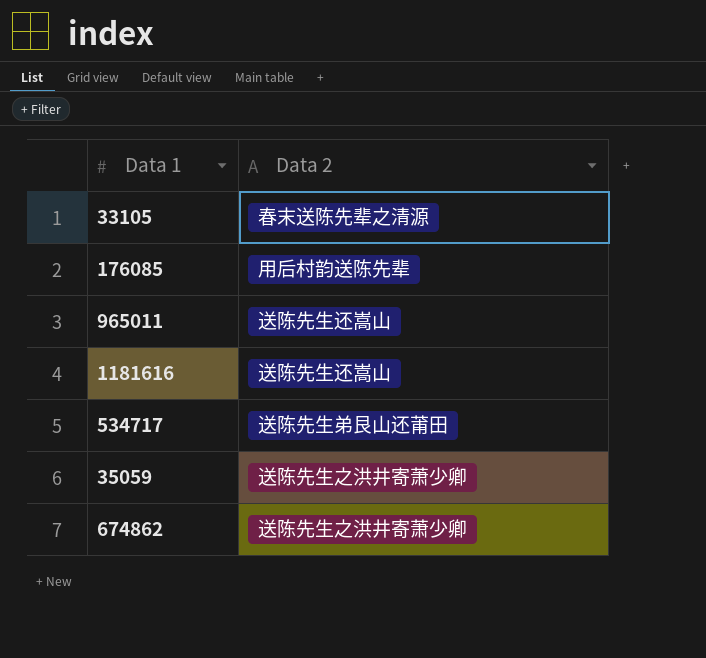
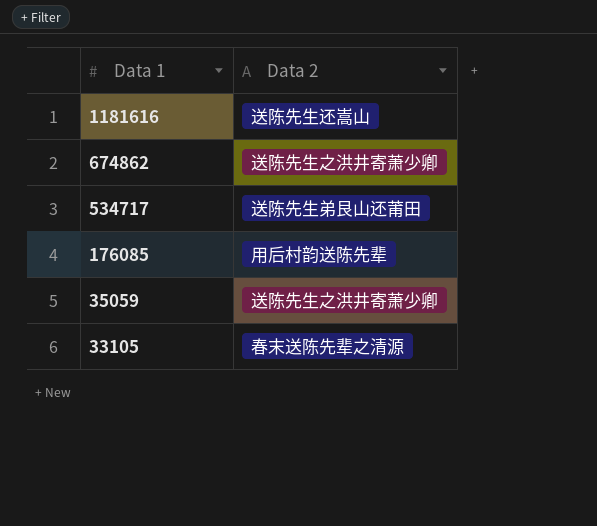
row order: none -> Data 1 descending
row 965011: 送陈先生还嵩山 -> none

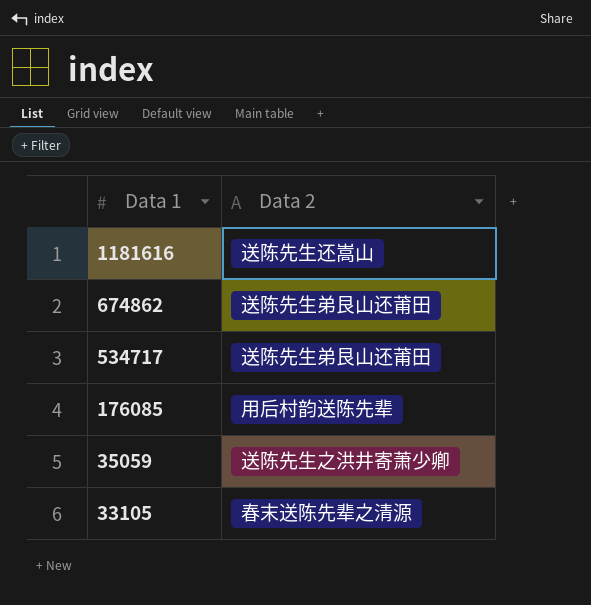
674862 | Data 2: 送陈先生之洪井寄萧少卿 -> 送陈先生弟艮山还莆田

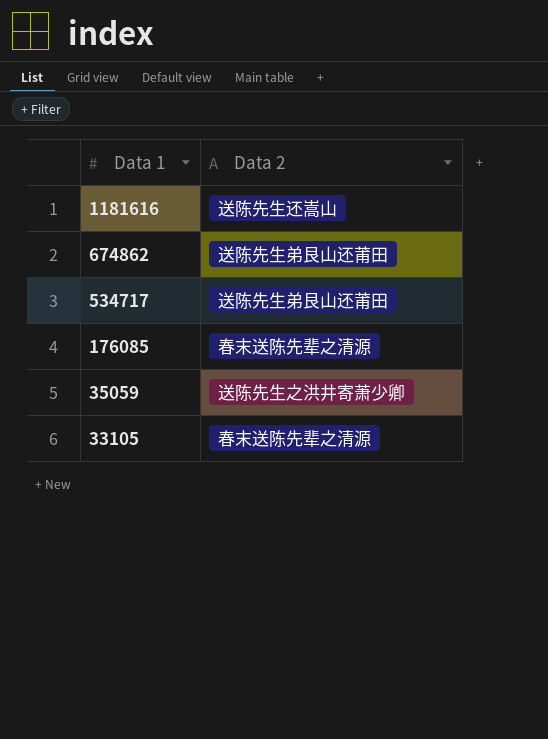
176085 | Data 2: 用后村韵送陈先辈 -> 春末送陈先辈之清源

